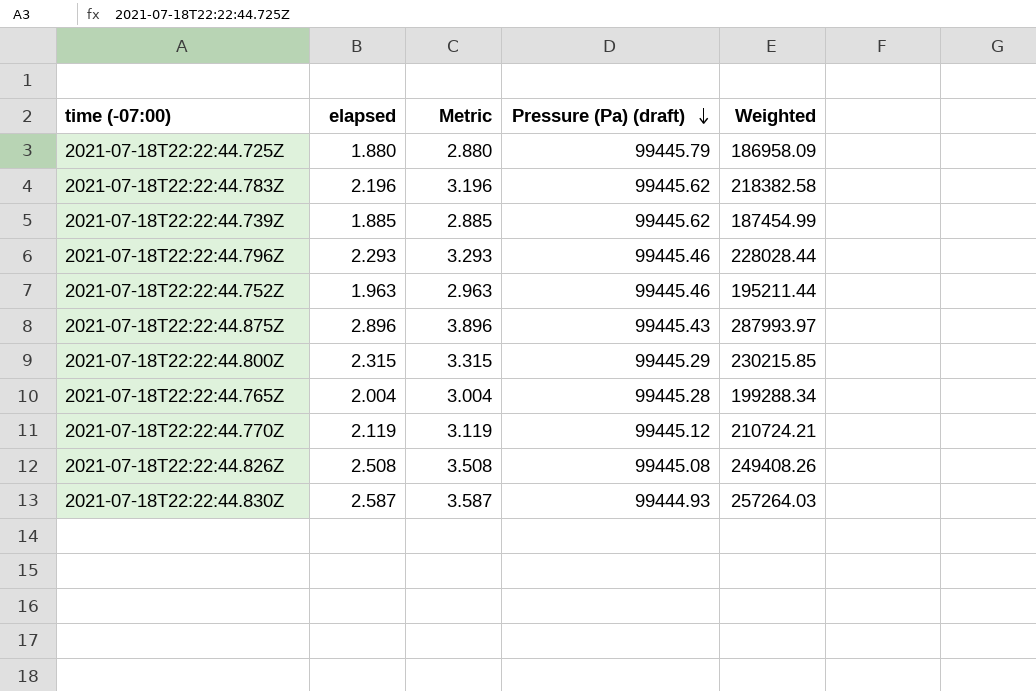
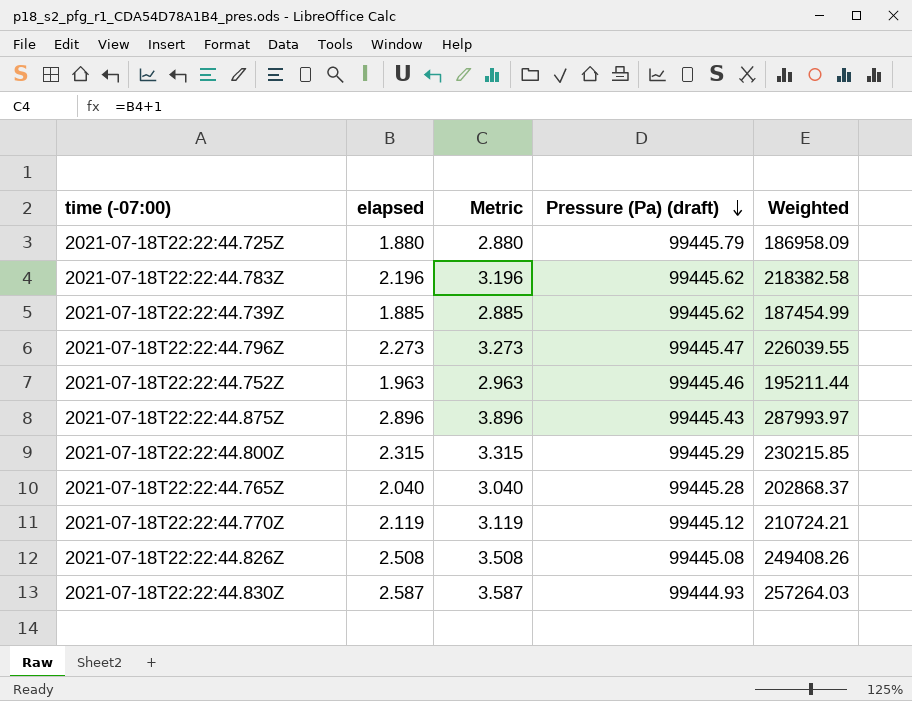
2021-07-18T22:22:44.796Z | elapsed: 2.293 -> 2.273
2021-07-18T22:22:44.796Z | Metric: 3.293 -> 3.273
2021-07-18T22:22:44.796Z | Pressure (Pa) (draft): 99445.46 -> 99445.47
2021-07-18T22:22:44.796Z | Weighted: 228028.44 -> 226039.55
2021-07-18T22:22:44.765Z | elapsed: 2.004 -> 2.040
2021-07-18T22:22:44.765Z | Metric: 3.004 -> 3.040
2021-07-18T22:22:44.765Z | Weighted: 199288.34 -> 202868.37

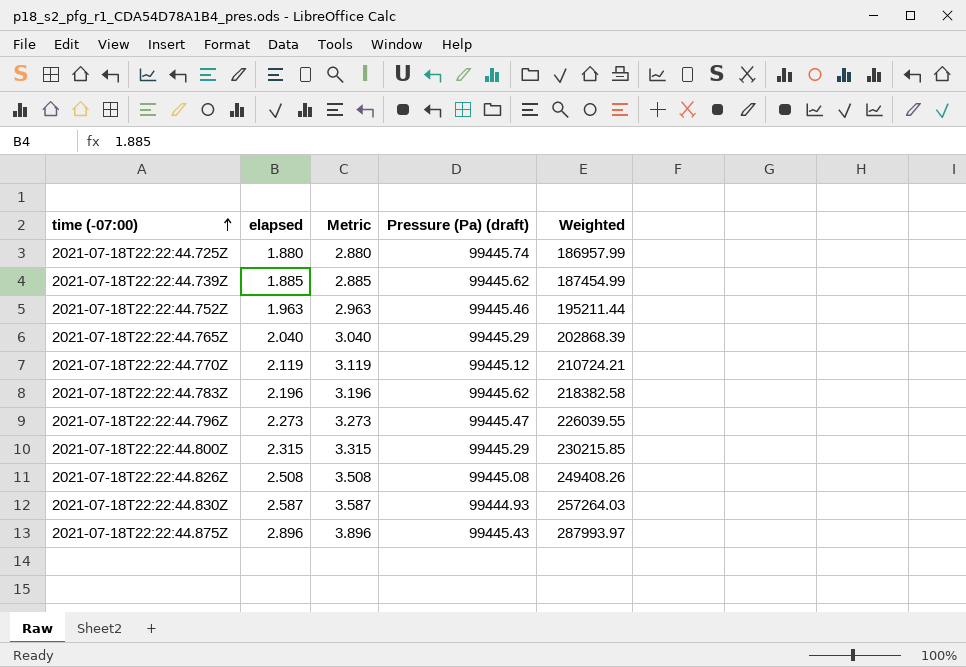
row order: Pressure (Pa) (draft) descending -> time (-07:00) ascending
2021-07-18T22:22:44.725Z | Pressure (Pa) (draft): 99445.79 -> 99445.74
2021-07-18T22:22:44.725Z | Weighted: 186958.09 -> 186957.99
2021-07-18T22:22:44.765Z | Pressure (Pa) (draft): 99445.28 -> 99445.29
2021-07-18T22:22:44.765Z | Weighted: 202868.37 -> 202868.39

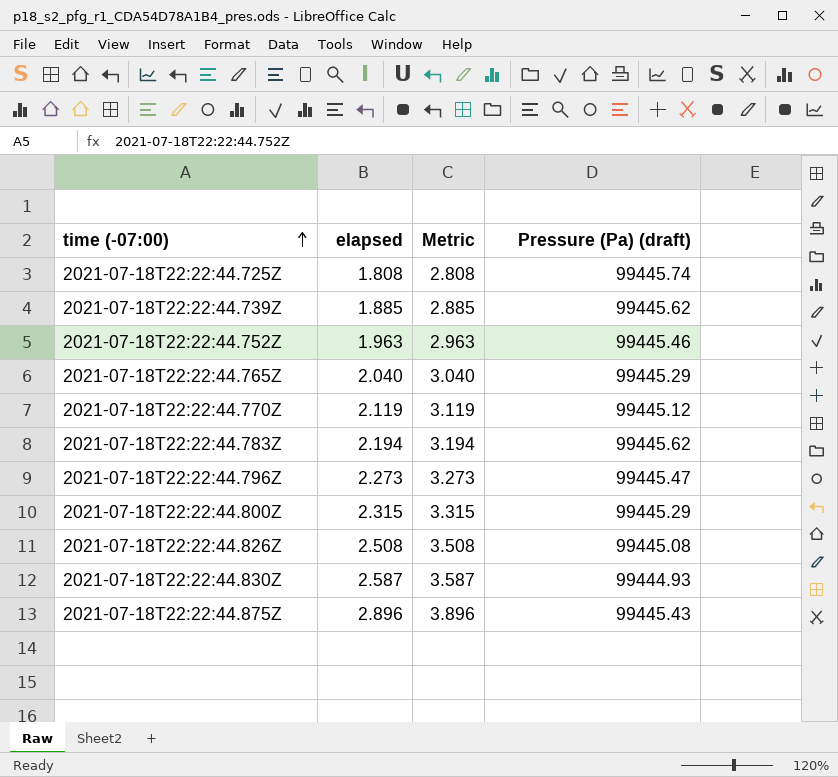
column Weighted | formula: [elapsed] * [Pressure (Pa) (draft)] -> none
2021-07-18T22:22:44.725Z | elapsed: 1.880 -> 1.808
2021-07-18T22:22:44.725Z | Metric: 2.880 -> 2.808
2021-07-18T22:22:44.783Z | elapsed: 2.196 -> 2.194
2021-07-18T22:22:44.783Z | Metric: 3.196 -> 3.194

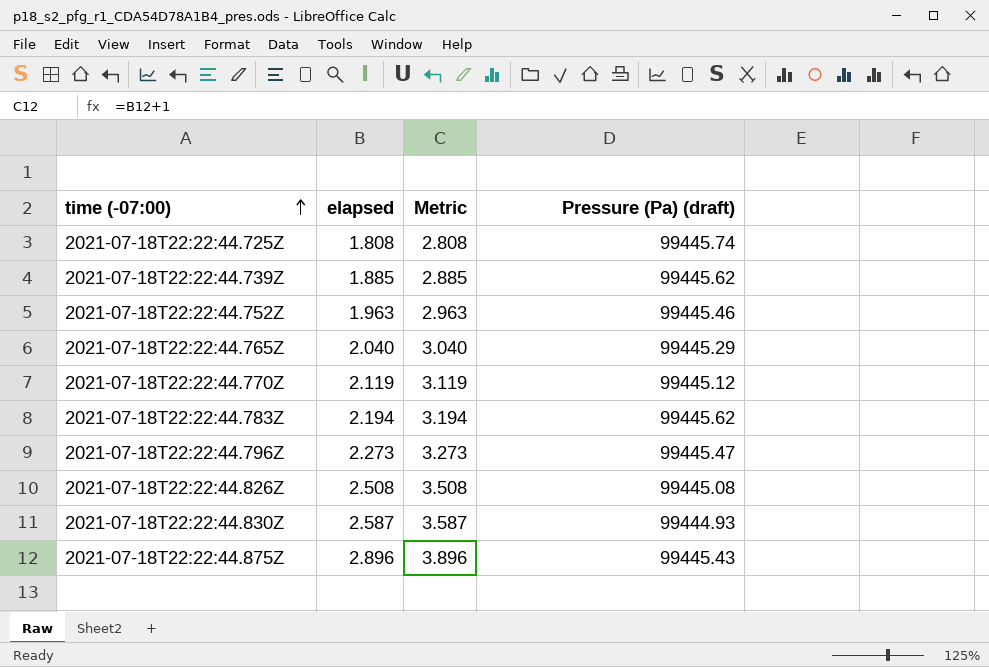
row 2021-07-18T22:22:44.800Z: 2.315 | 3.315 | 99445.29 -> none

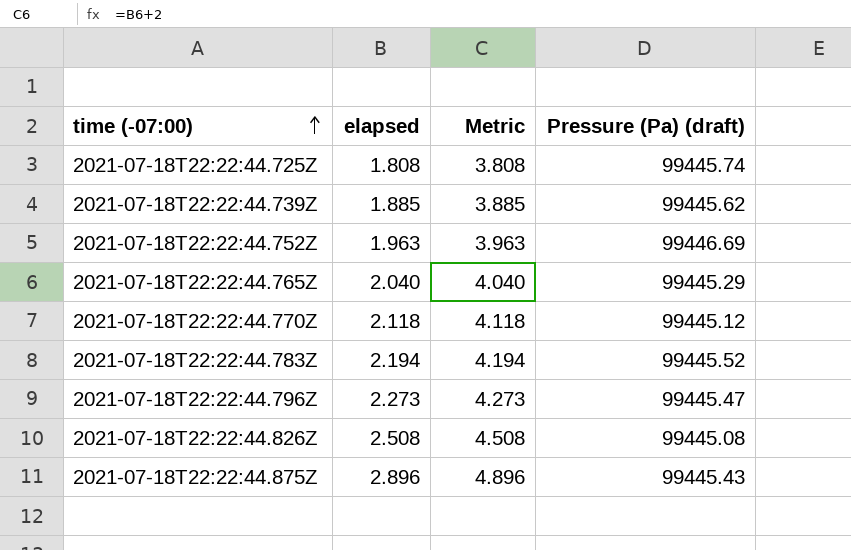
column Metric | formula: [elapsed] + 1 -> [elapsed] + 2
row 2021-07-18T22:22:44.830Z: 2.587 | 3.587 | 99444.93 -> none
2021-07-18T22:22:44.752Z | Pressure (Pa) (draft): 99445.46 -> 99446.69
2021-07-18T22:22:44.770Z | elapsed: 2.119 -> 2.118
2021-07-18T22:22:44.783Z | Pressure (Pa) (draft): 99445.62 -> 99445.52

